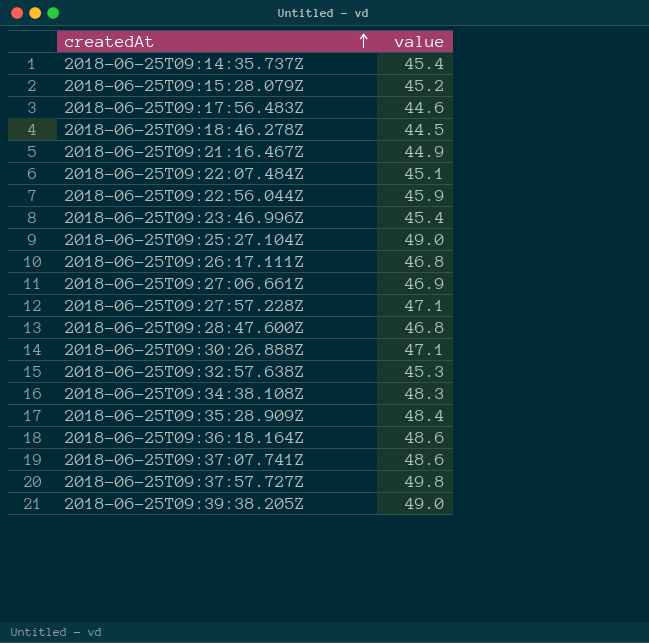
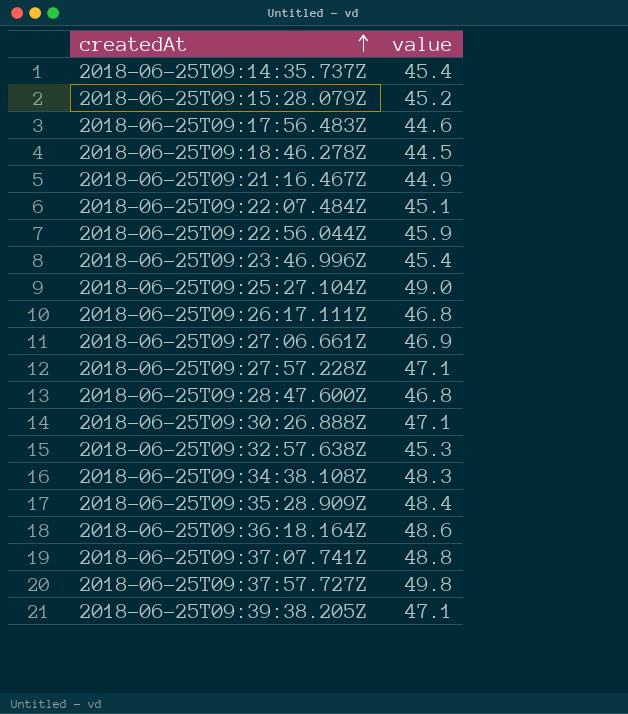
2018-06-25T09:37:07.741Z | value: 48.6 -> 48.8
2018-06-25T09:39:38.205Z | value: 49.0 -> 47.1

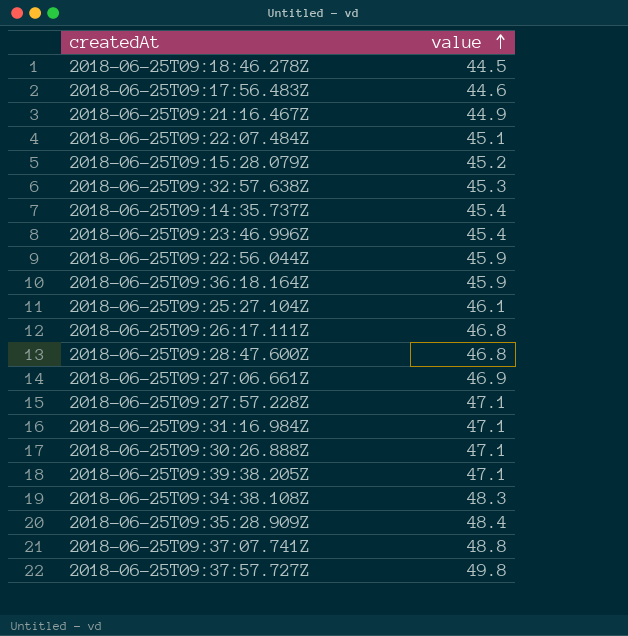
row order: createdAt ascending -> value ascending
2018-06-25T09:36:18.164Z | value: 48.6 -> 45.9
2018-06-25T09:25:27.104Z | value: 49.0 -> 46.1
row 2018-06-25T09:31:16.984Z: none -> 47.1

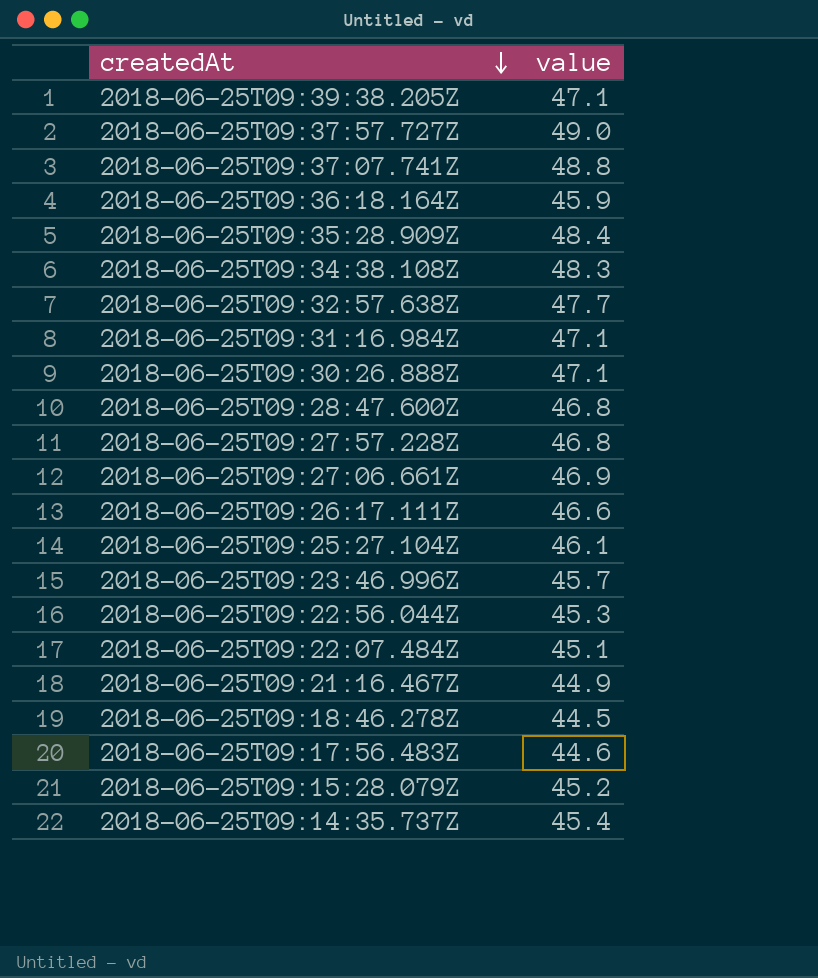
row order: value ascending -> createdAt descending
2018-06-25T09:37:57.727Z | value: 49.8 -> 49.0
2018-06-25T09:32:57.638Z | value: 45.3 -> 47.7
2018-06-25T09:27:57.228Z | value: 47.1 -> 46.8
2018-06-25T09:26:17.111Z | value: 46.8 -> 46.6
2018-06-25T09:23:46.996Z | value: 45.4 -> 45.7
2018-06-25T09:22:56.044Z | value: 45.9 -> 45.3

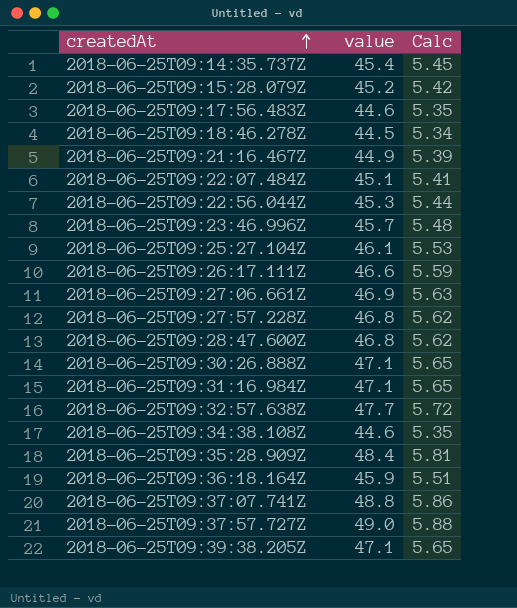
row order: createdAt descending -> createdAt ascending
column Calc | formula: none -> [value] * 0.12
2018-06-25T09:34:38.108Z | value: 48.3 -> 44.6

